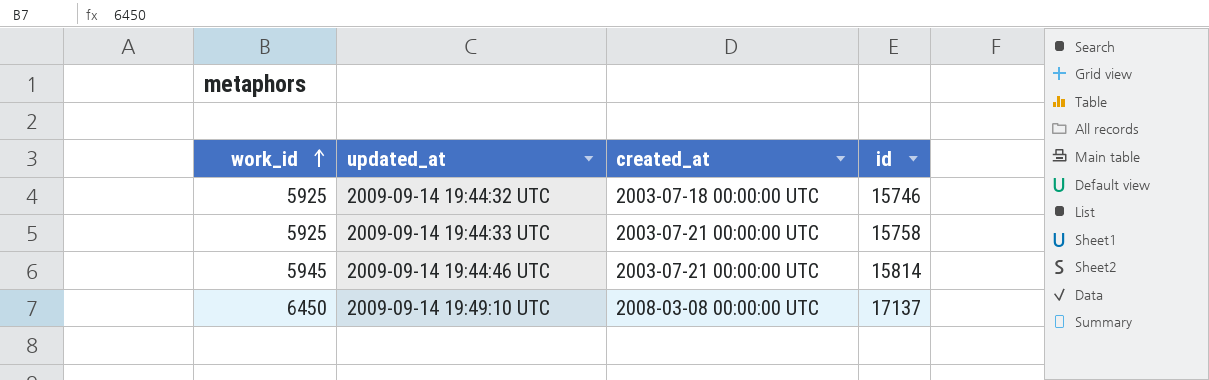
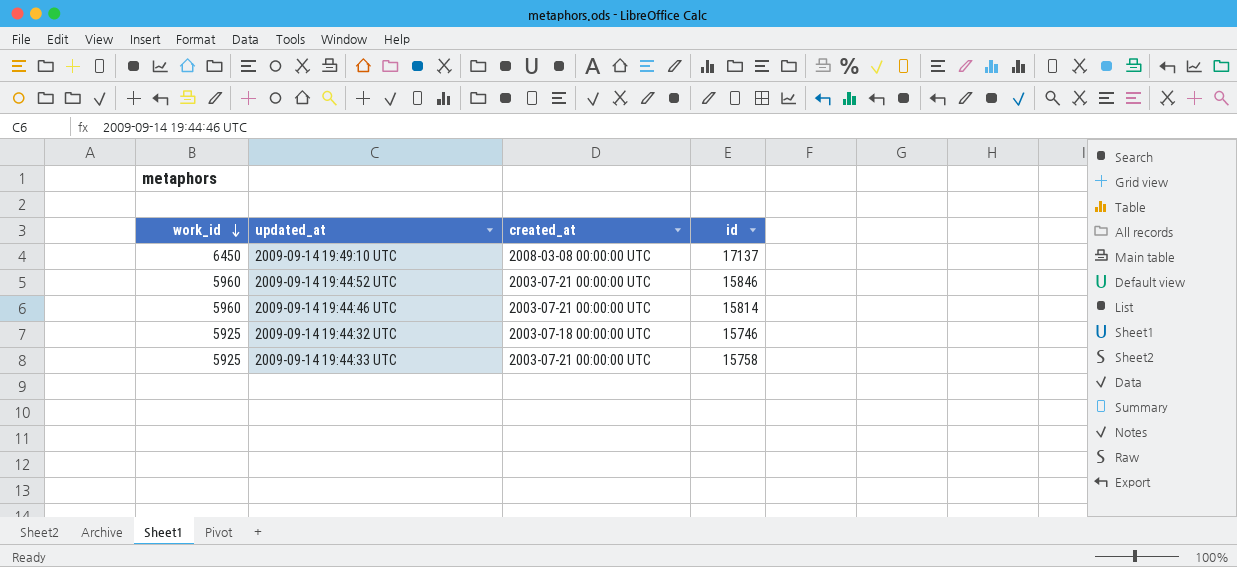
row order: work_id ascending -> work_id descending
row 2009-09-14 19:44:52 UTC: none -> 5960 | 2003-07-21 00:00:00 UTC | 15846
2009-09-14 19:44:46 UTC | work_id: 5945 -> 5960

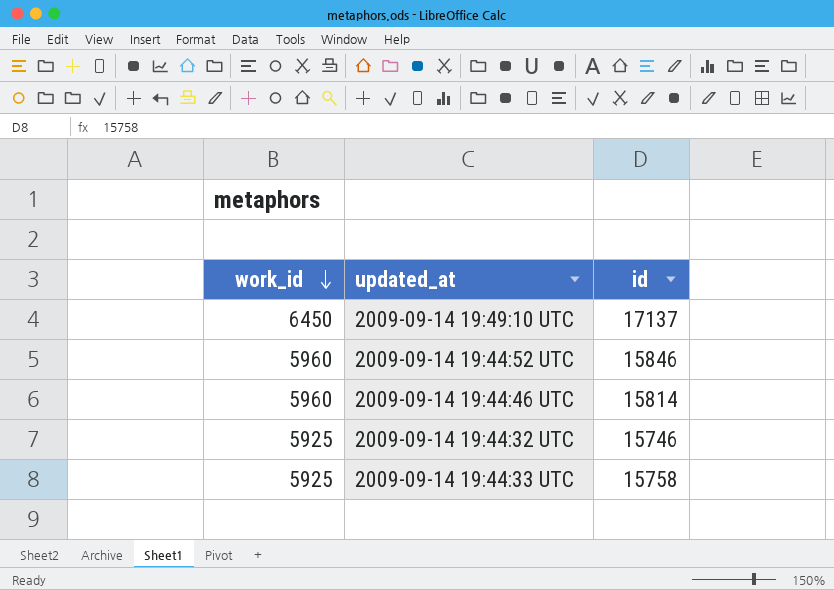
column created_at | position: 3 -> none

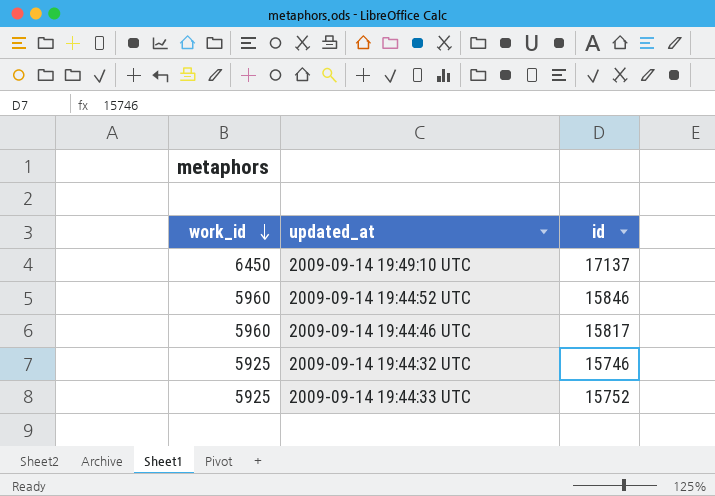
2009-09-14 19:44:46 UTC | id: 15814 -> 15817
2009-09-14 19:44:33 UTC | id: 15758 -> 15752

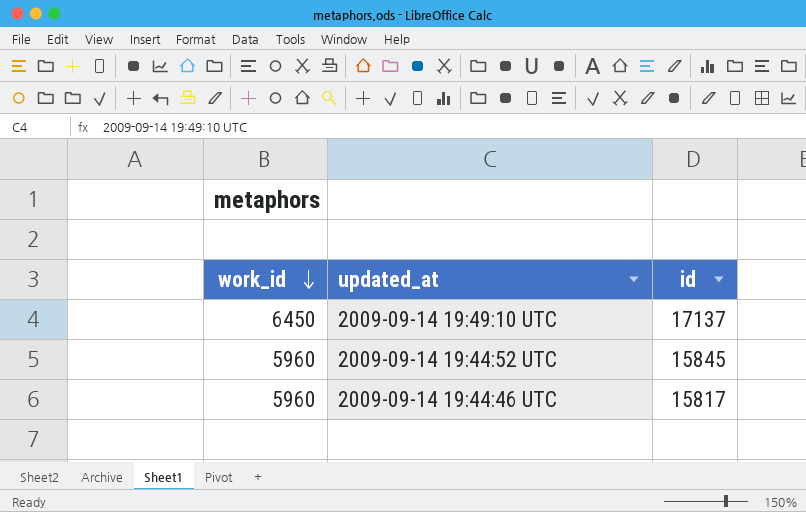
row 2009-09-14 19:44:32 UTC: 5925 | 15746 -> none
row 2009-09-14 19:44:33 UTC: 5925 | 15752 -> none
2009-09-14 19:44:52 UTC | id: 15846 -> 15845

